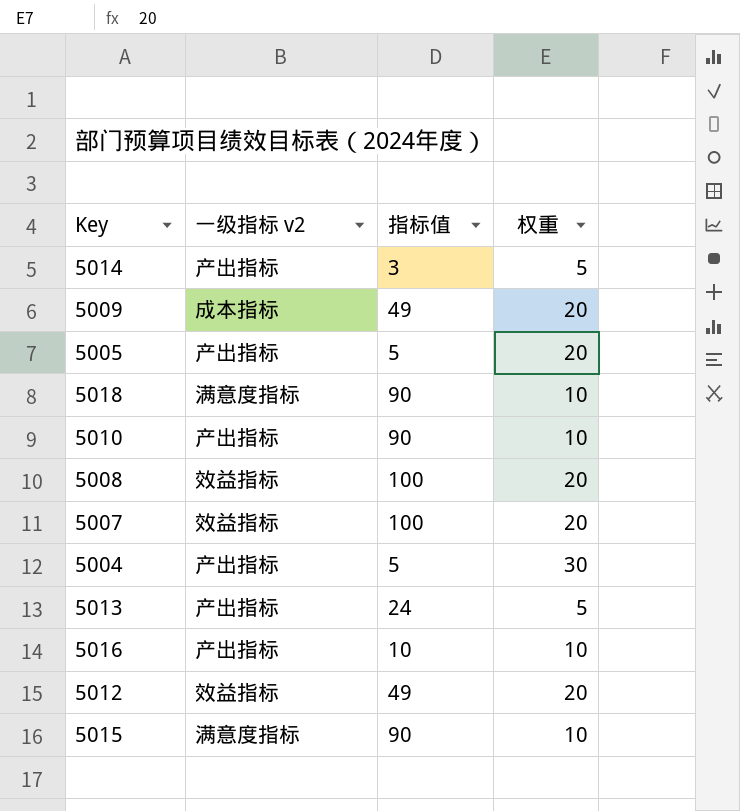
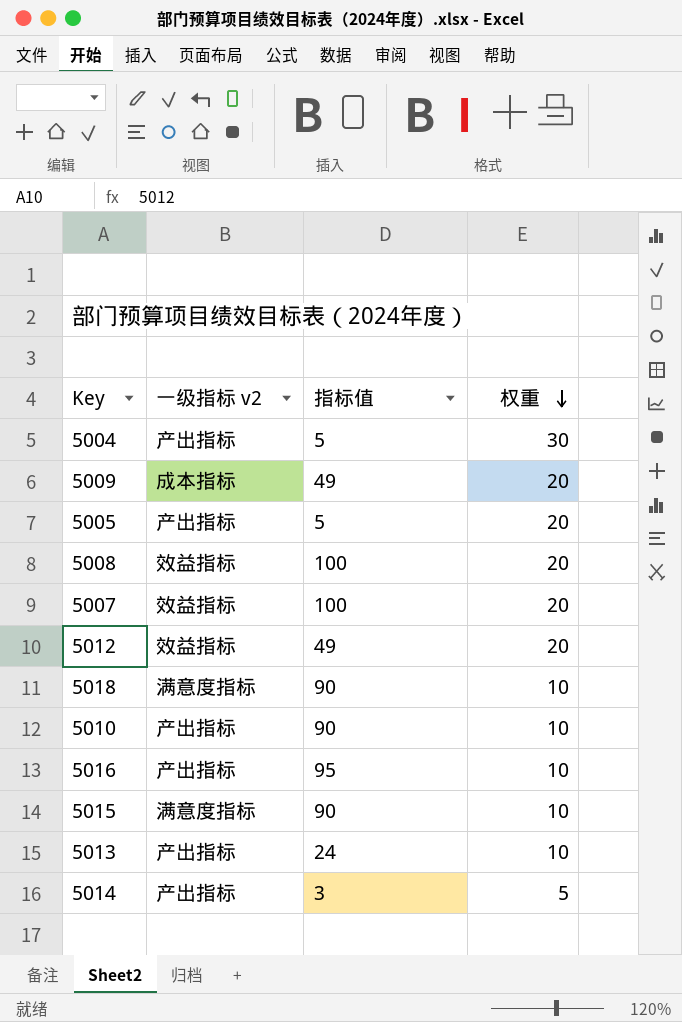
row order: none -> 权重 descending
5016 | 指标值: 10 -> 95
5013 | 权重: 5 -> 10

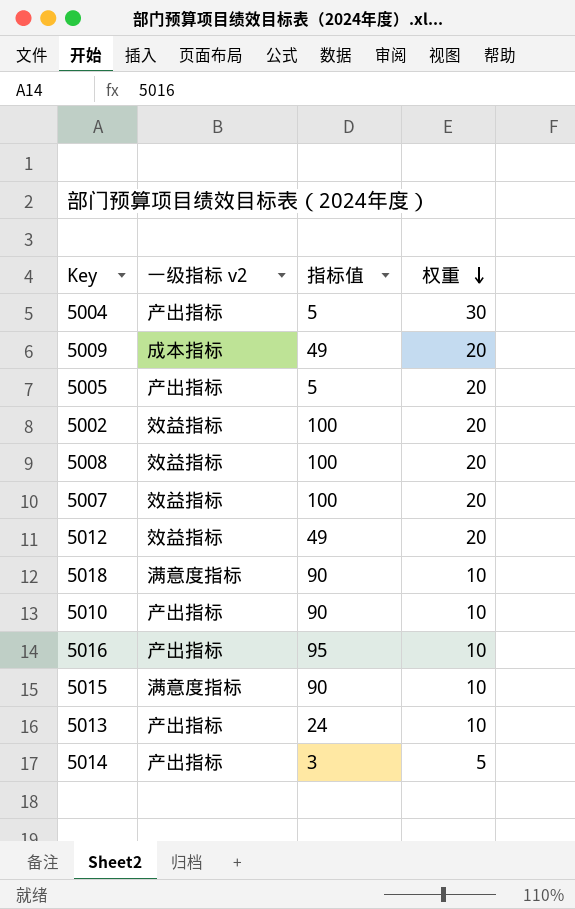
row 5002: none -> 效益指标 | 100 | 20

